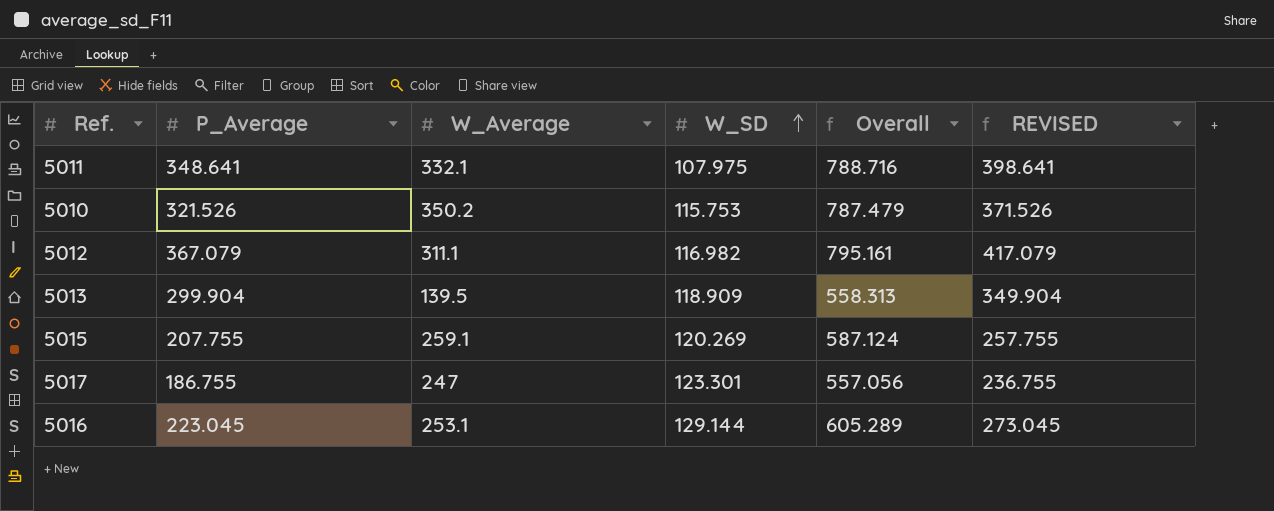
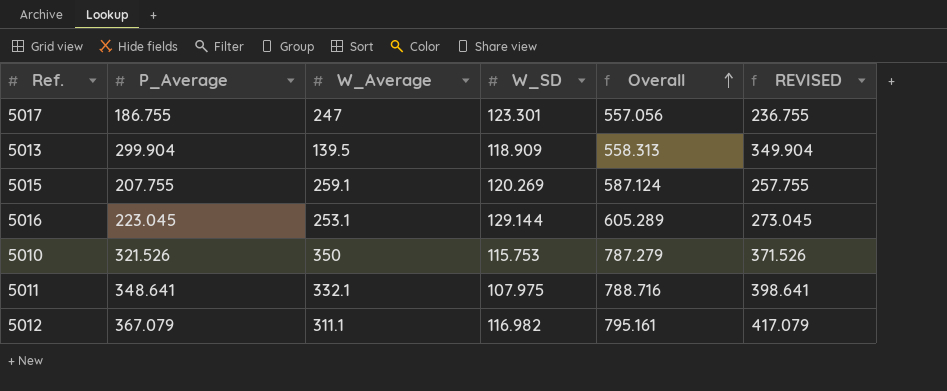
row order: W_SD ascending -> Overall ascending
5010 | W_Average: 350.2 -> 350
5010 | Overall: 787.479 -> 787.279

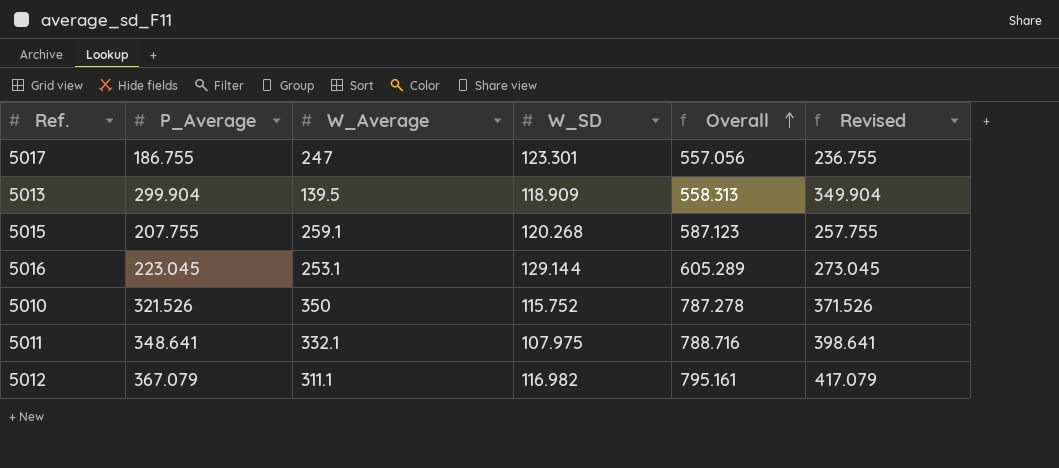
column name: REVISED -> Revised
5015 | W_SD: 120.269 -> 120.268
5015 | Overall: 587.124 -> 587.123
5010 | W_SD: 115.753 -> 115.752
5010 | Overall: 787.279 -> 787.278

